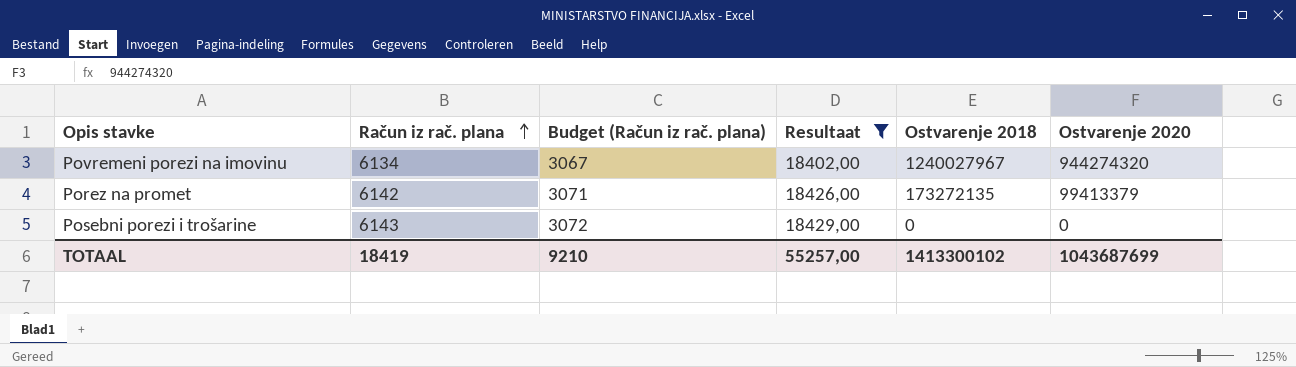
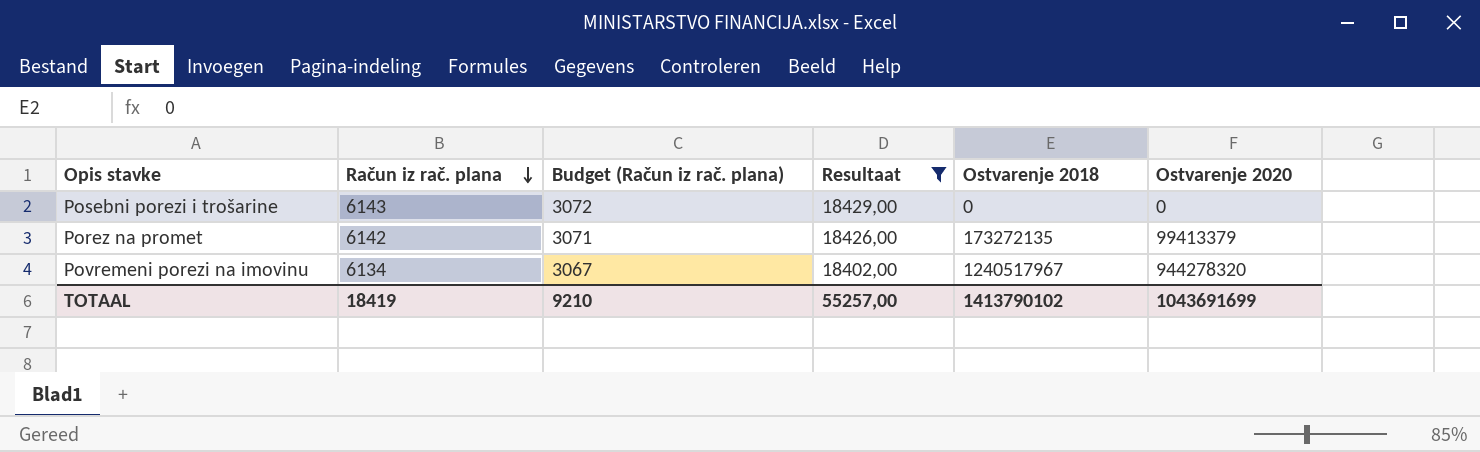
row order: Račun iz rač. plana ascending -> Račun iz rač. plana descending
Povremeni porezi na imovinu | Ostvarenje 2018: 1240027967 -> 1240517967
Povremeni porezi na imovinu | Ostvarenje 2020: 944274320 -> 944278320
TOTAAL | Ostvarenje 2018: 1413300102 -> 1413790102
TOTAAL | Ostvarenje 2020: 1043687699 -> 1043691699

